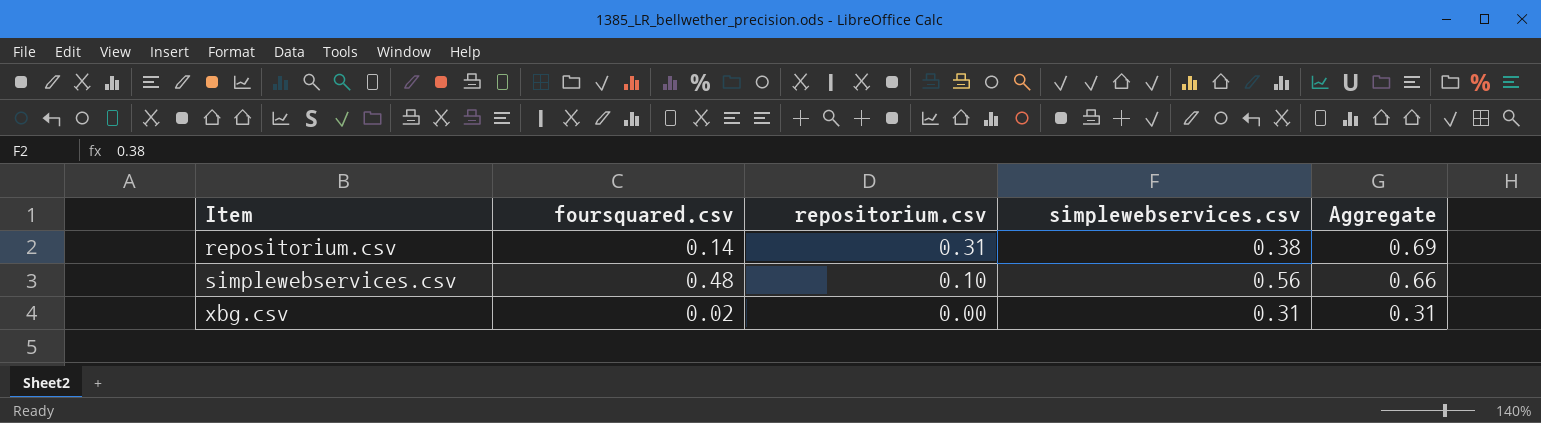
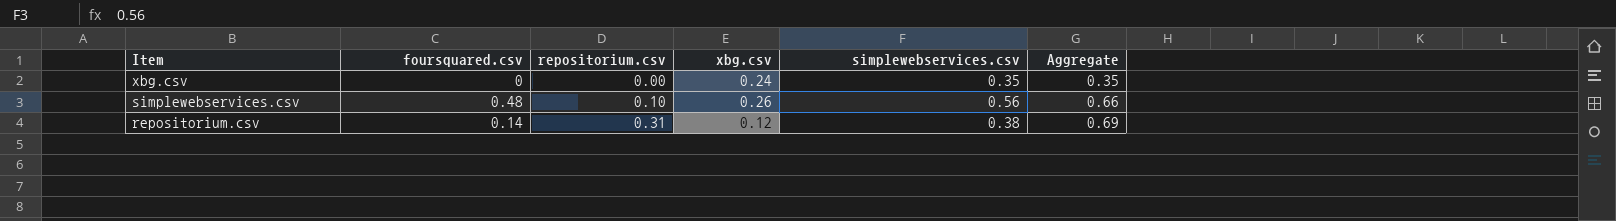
row order: Item ascending -> Item descending
column xbg.csv | position: none -> 4
xbg.csv | foursquared.csv: 0.02 -> 0
xbg.csv | simplewebservices.csv: 0.31 -> 0.35
xbg.csv | Aggregate: 0.31 -> 0.35

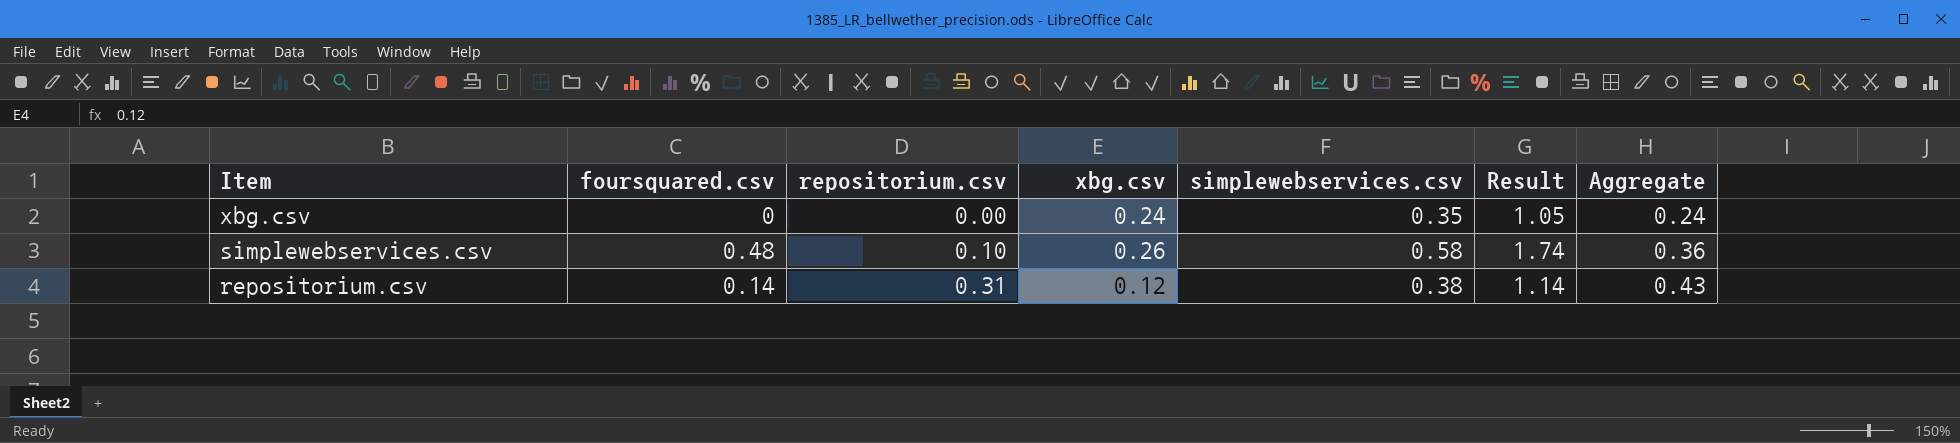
column Result | formula: none -> [simplewebservices.csv] * 3
column Aggregate | formula: [repositorium.csv] + [simplewebservices.csv] -> [repositorium.csv] + [xbg.csv]
simplewebservices.csv | simplewebservices.csv: 0.56 -> 0.58

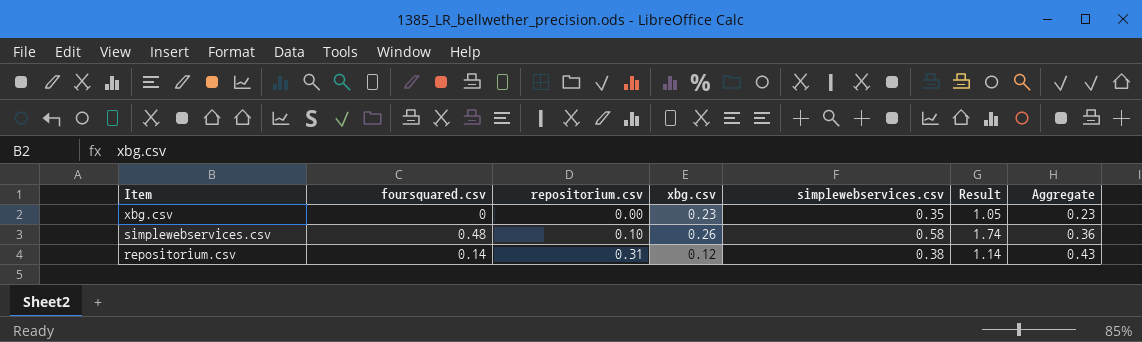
xbg.csv | xbg.csv: 0.24 -> 0.23
xbg.csv | Aggregate: 0.24 -> 0.23

